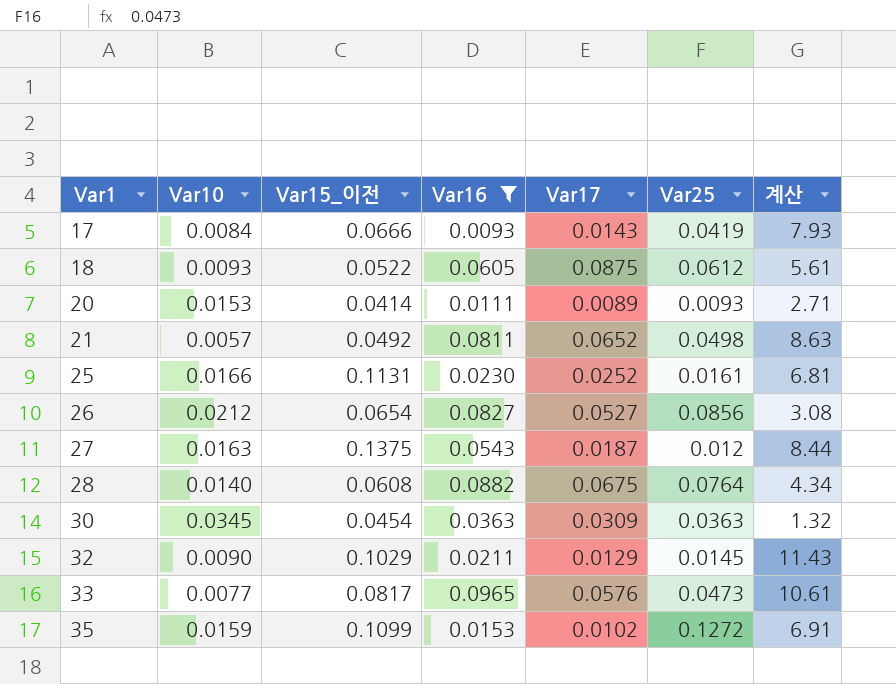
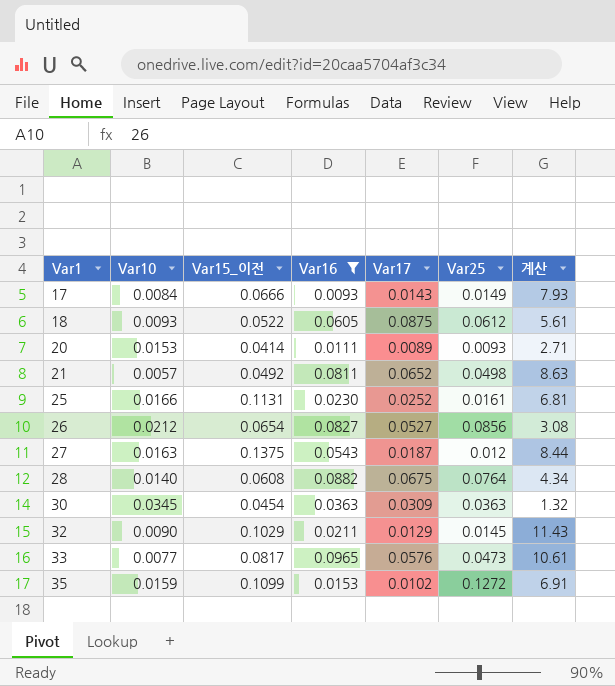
17 | Var25: 0.0419 -> 0.0149

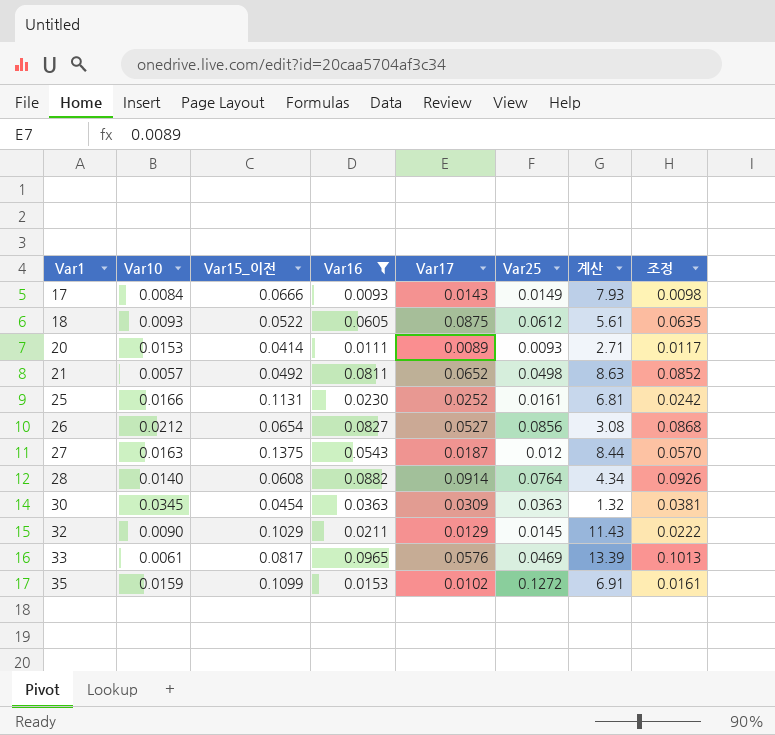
column 조정 | formula: none -> [Var16] * 1.05
28 | Var17: 0.0675 -> 0.0914
33 | Var10: 0.0077 -> 0.0061
33 | Var25: 0.0473 -> 0.0469
33 | 계산: 10.61 -> 13.39

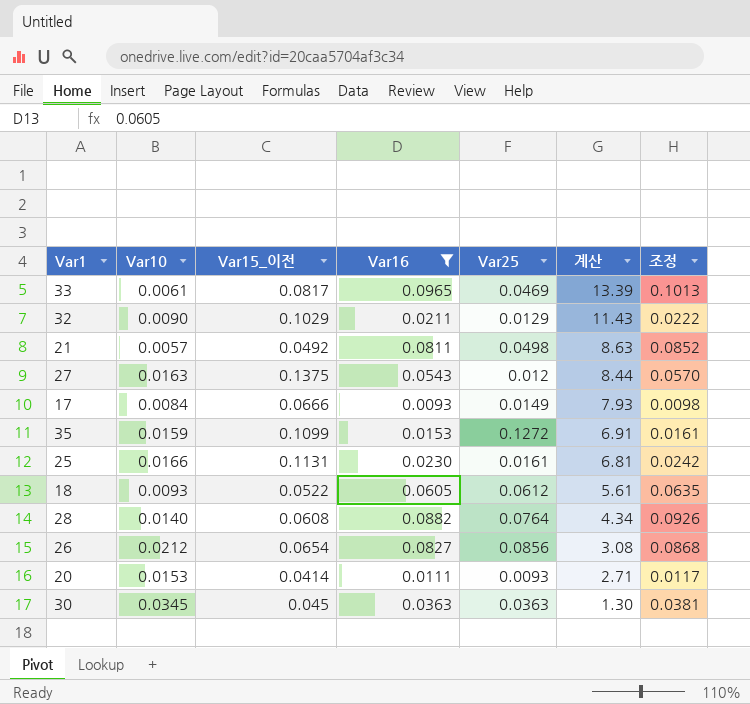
row order: Var1 ascending -> 계산 descending
column Var17 | position: 5 -> none
32 | Var25: 0.0145 -> 0.0129
30 | Var15_이전: 0.0454 -> 0.045
30 | 계산: 1.32 -> 1.30

